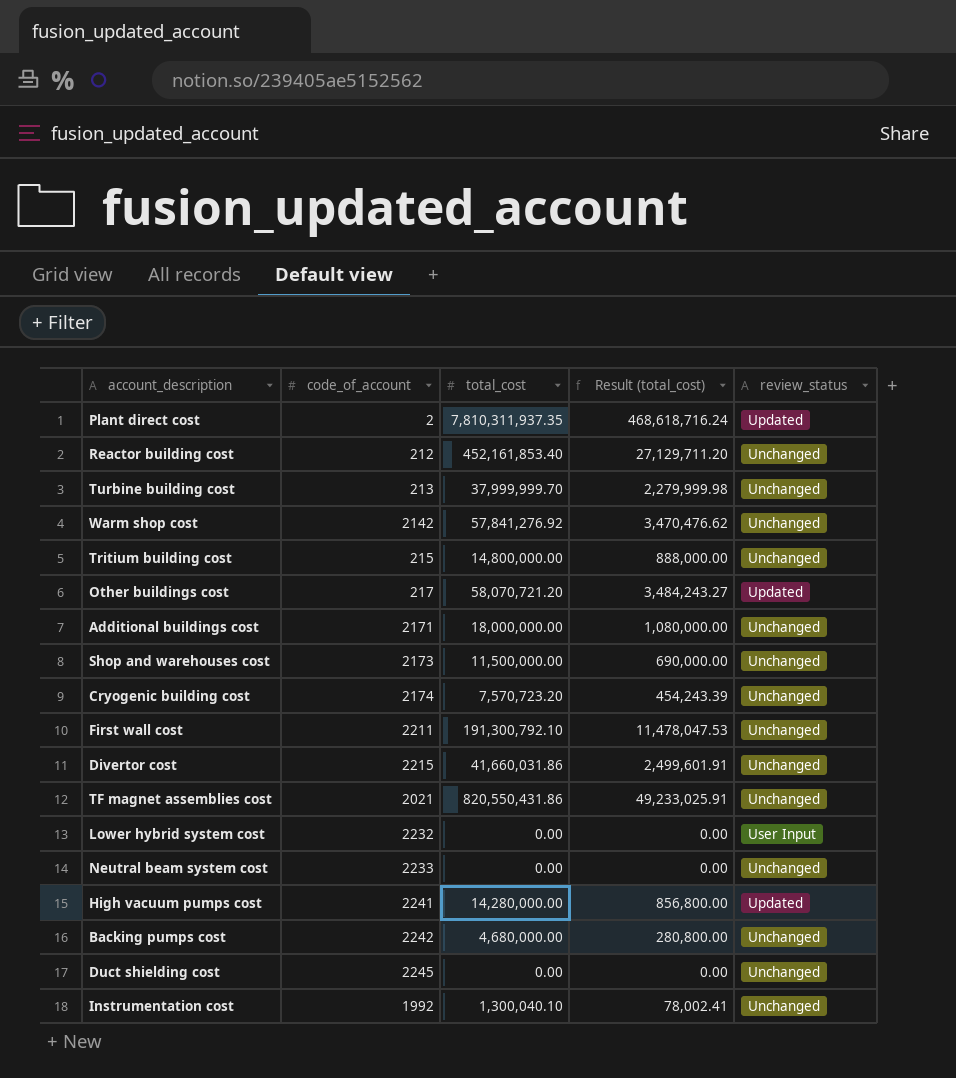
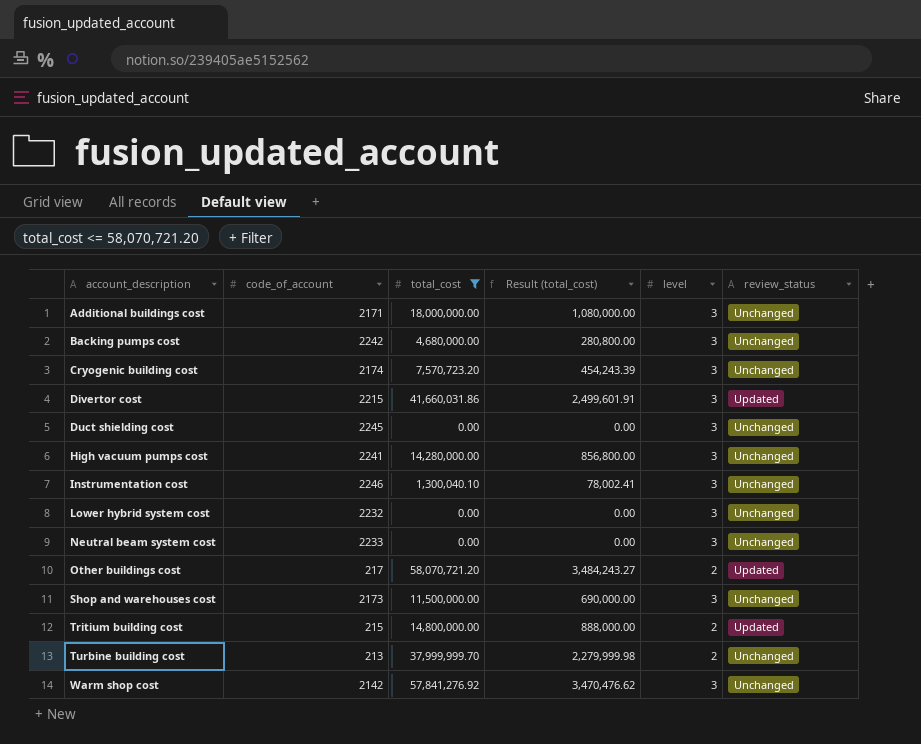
filter: none -> total_cost <= 58,070,721.20
row order: none -> account_description ascending
column level | position: none -> 5
Divertor cost | review_status: Unchanged -> Updated
High vacuum pumps cost | review_status: Updated -> Unchanged
Instrumentation cost | code_of_account: 1992 -> 2246
Lower hybrid system cost | review_status: User Input -> Unchanged
Tritium building cost | review_status: Unchanged -> Updated

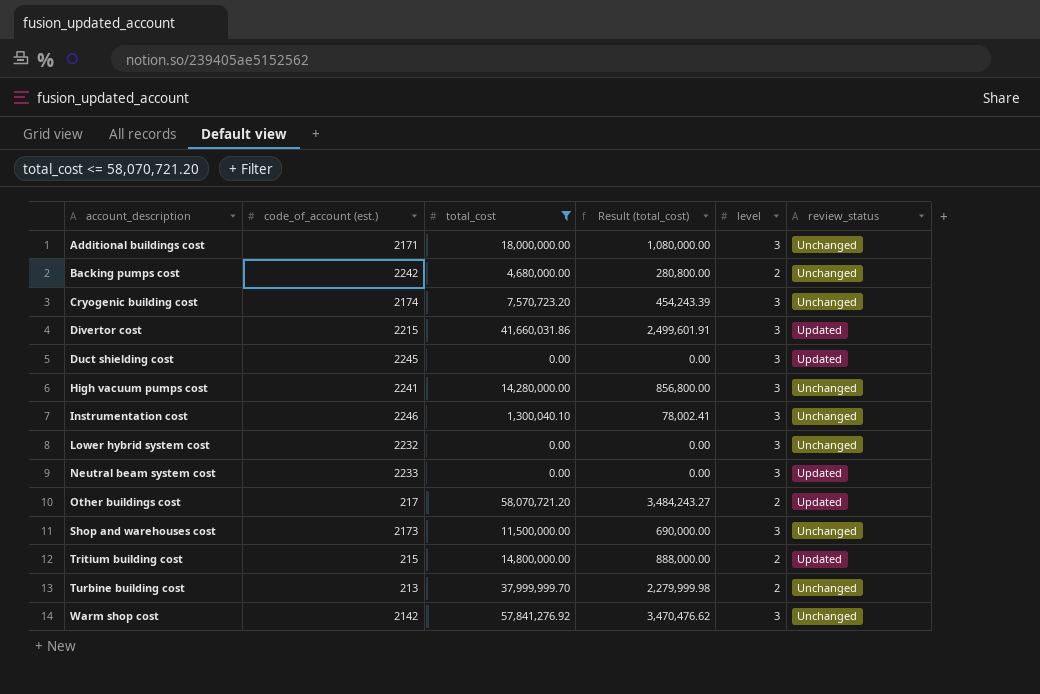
column name: code_of_account -> code_of_account (est.)
Backing pumps cost | level: 3 -> 2
Duct shielding cost | review_status: Unchanged -> Updated
Neutral beam system cost | review_status: Unchanged -> Updated

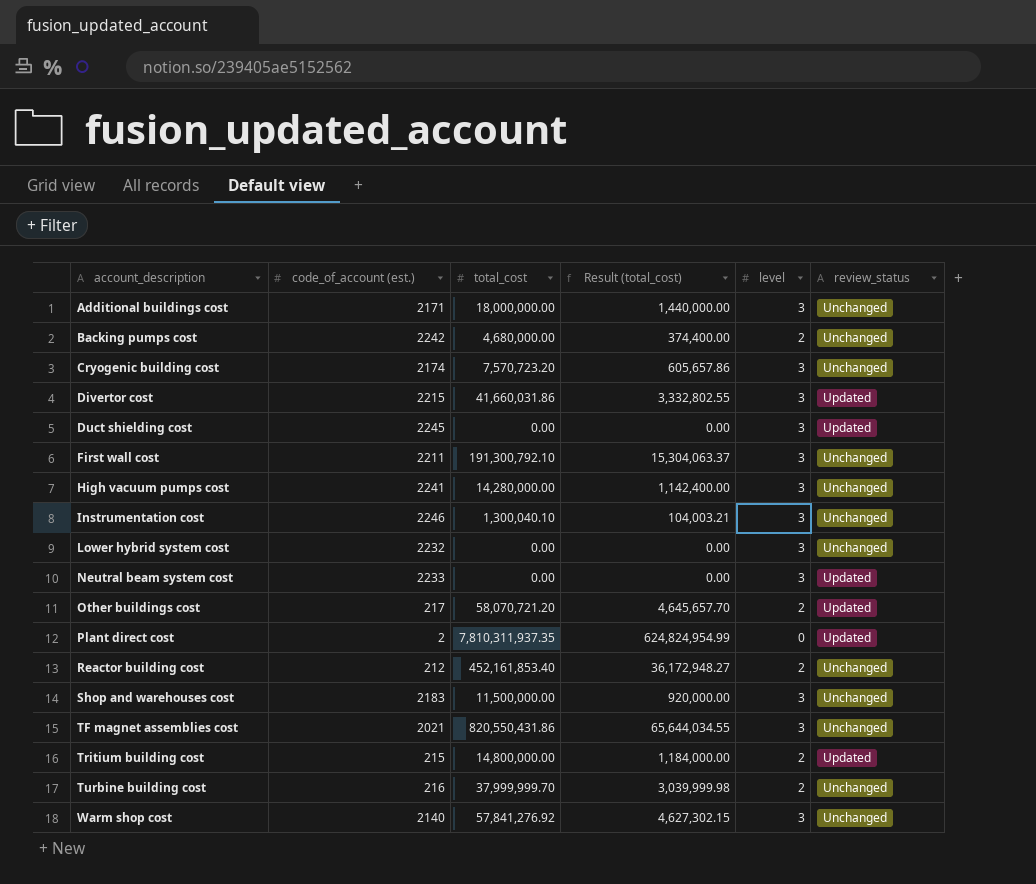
filter: total_cost <= 58,070,721.20 -> none
column Result (total_cost) | formula: [total_cost] * 0.06 -> [total_cost] * 0.08
Shop and warehouses cost | code_of_account (est.): 2173 -> 2183
Turbine building cost | code_of_account (est.): 213 -> 216
Warm shop cost | code_of_account (est.): 2142 -> 2140

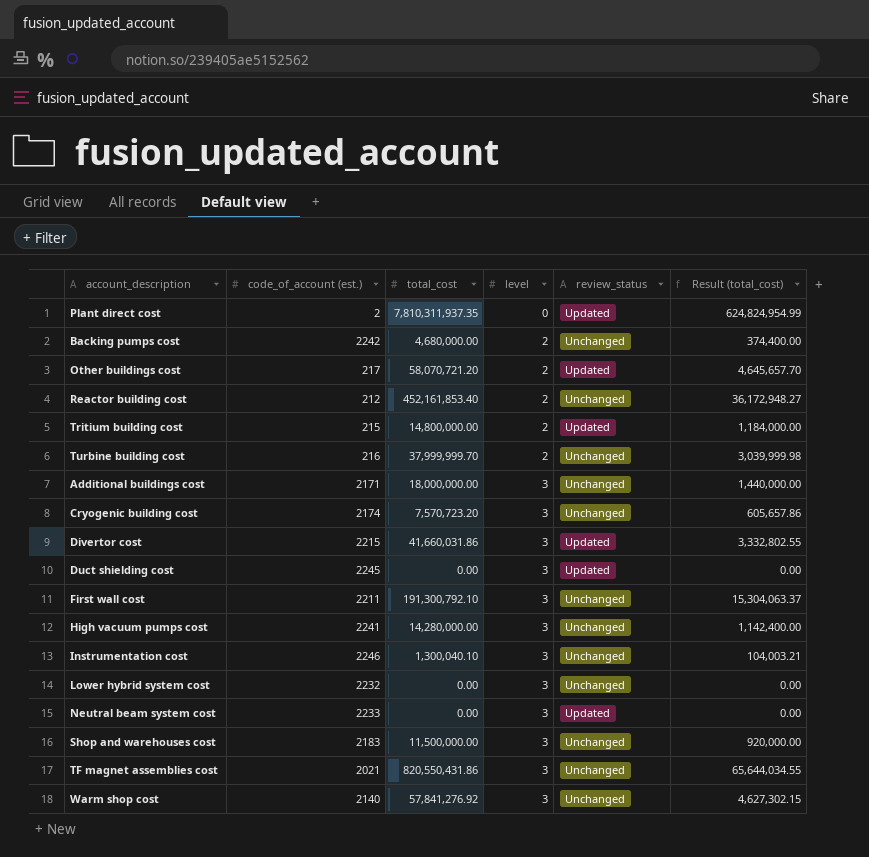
row order: account_description ascending -> level ascending
column Result (total_cost) | position: 4 -> 6

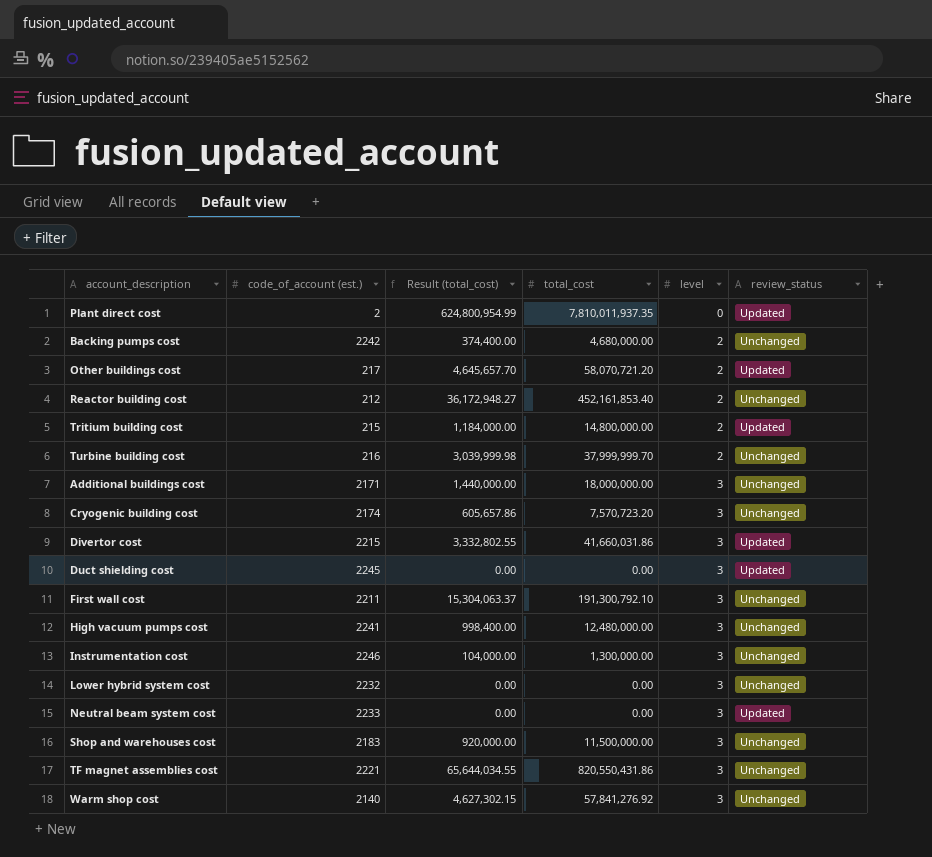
column Result (total_cost) | position: 6 -> 3
Plant direct cost | Result (total_cost): 624,824,954.99 -> 624,800,954.99
Plant direct cost | total_cost: 7,810,311,937.35 -> 7,810,011,937.35
High vacuum pumps cost | Result (total_cost): 1,142,400.00 -> 998,400.00
High vacuum pumps cost | total_cost: 14,280,000.00 -> 12,480,000.00
Instrumentation cost | Result (total_cost): 104,003.21 -> 104,000.00
Instrumentation cost | total_cost: 1,300,040.10 -> 1,300,000.00
TF magnet assemblies cost | code_of_account (est.): 2021 -> 2221

